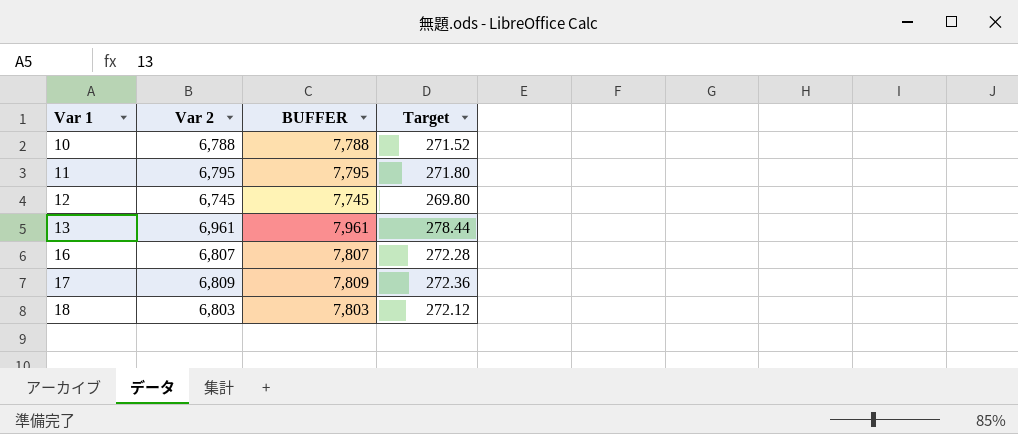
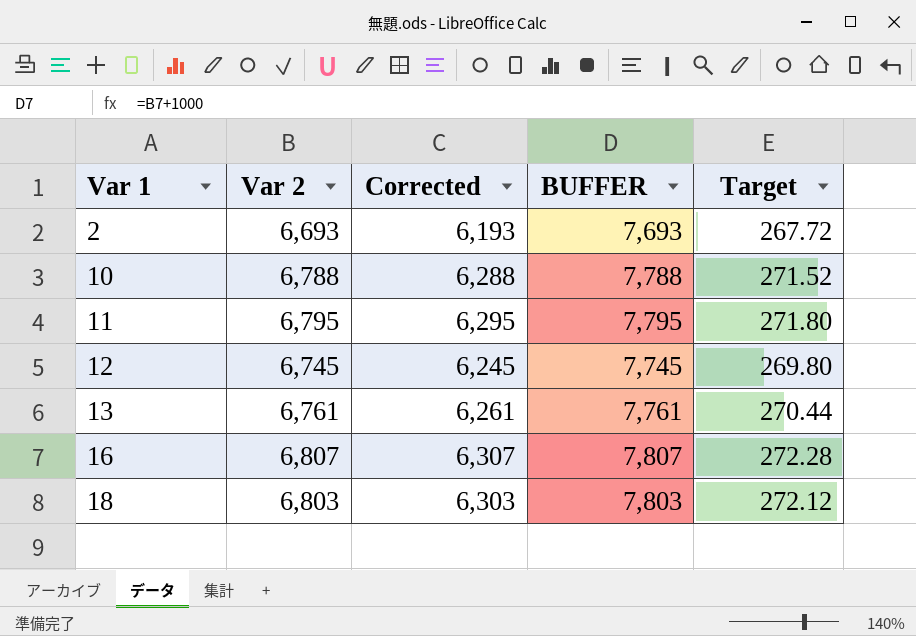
column Corrected | formula: none -> [Var 2] - 500
row 17: 6,809 | 7,809 | 272.36 -> none
row 2: none -> 6,693 | 6,193 | 7,693 | 267.72
13 | Var 2: 6,961 -> 6,761
13 | BUFFER: 7,961 -> 7,761
13 | Target: 278.44 -> 270.44

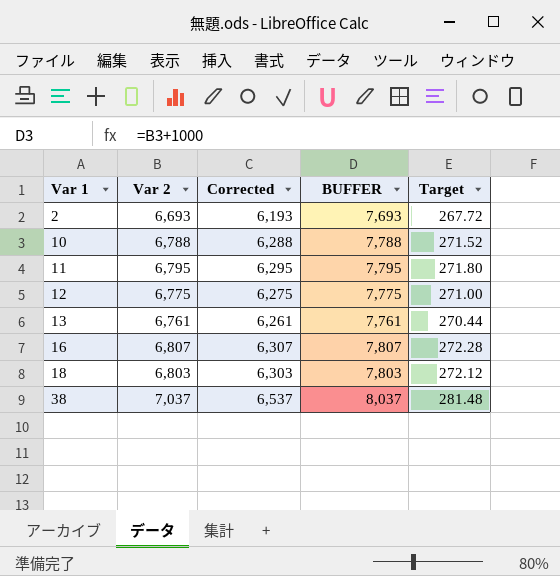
12 | Var 2: 6,745 -> 6,775
12 | Corrected: 6,245 -> 6,275
12 | BUFFER: 7,745 -> 7,775
12 | Target: 269.80 -> 271.00
row 38: none -> 7,037 | 6,537 | 8,037 | 281.48

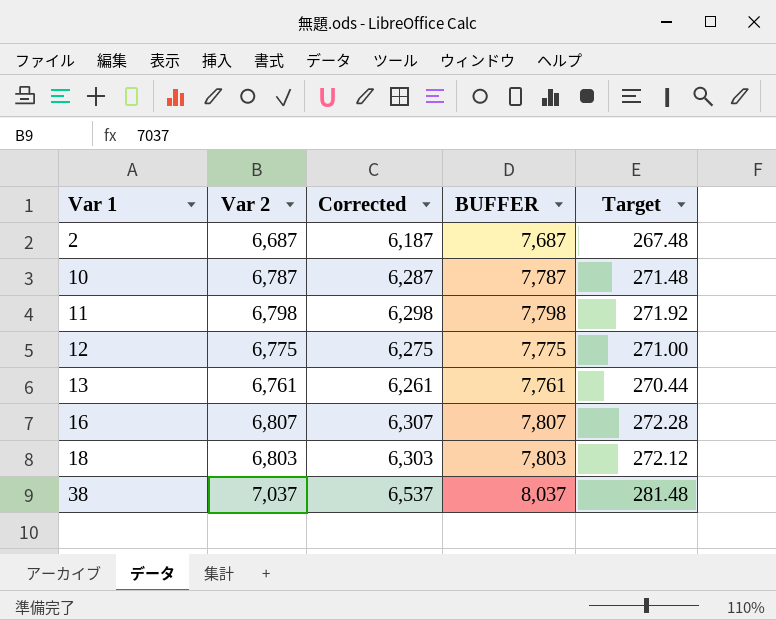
2 | Var 2: 6,693 -> 6,687
2 | Corrected: 6,193 -> 6,187
2 | BUFFER: 7,693 -> 7,687
2 | Target: 267.72 -> 267.48
10 | Var 2: 6,788 -> 6,787
10 | Corrected: 6,288 -> 6,287
10 | BUFFER: 7,788 -> 7,787
10 | Target: 271.52 -> 271.48
11 | Var 2: 6,795 -> 6,798
11 | Corrected: 6,295 -> 6,298
11 | BUFFER: 7,795 -> 7,798
11 | Target: 271.80 -> 271.92

